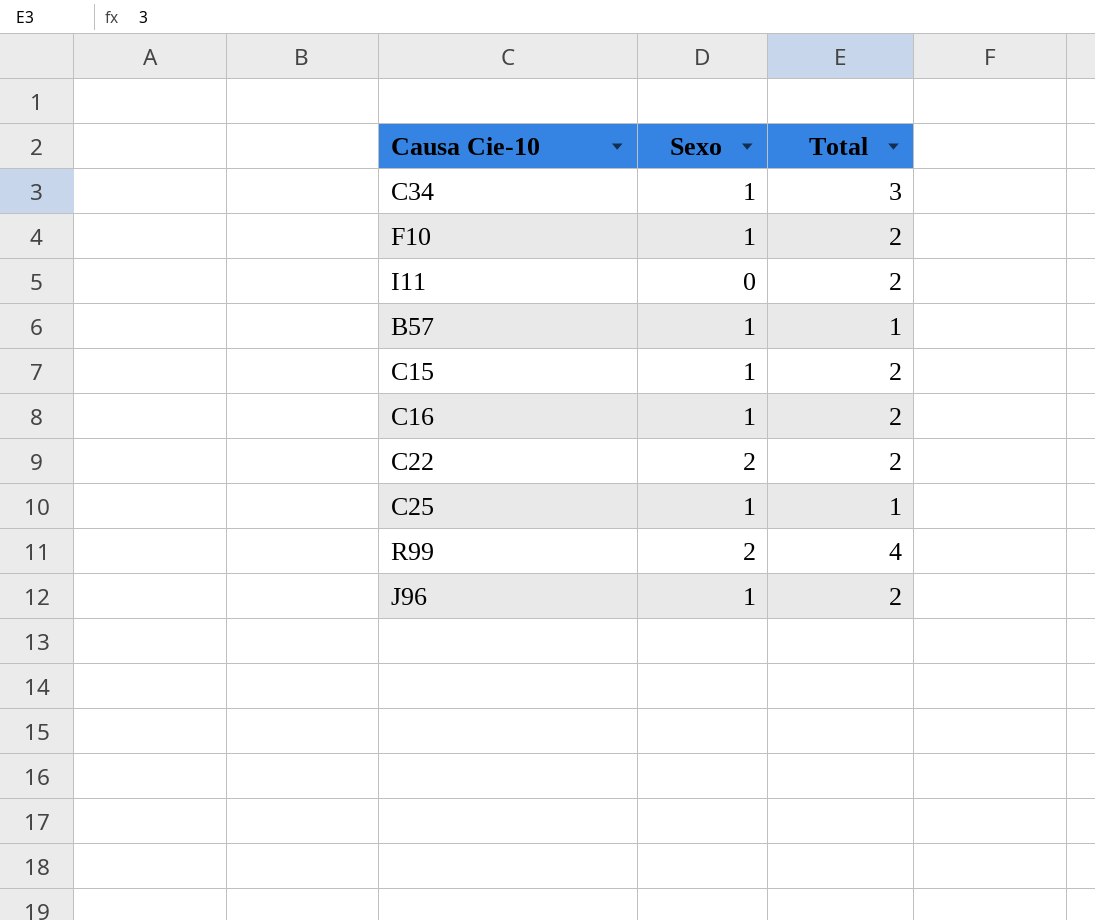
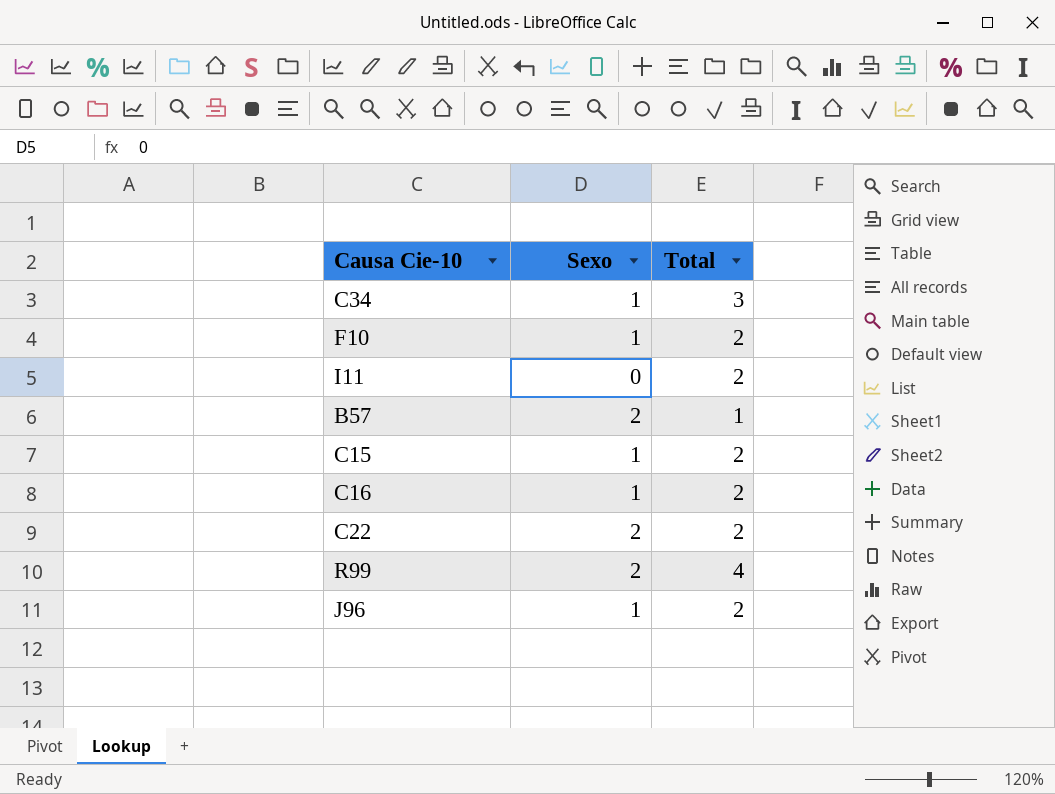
row C25: 1 | 1 -> none
B57 | Sexo: 1 -> 2

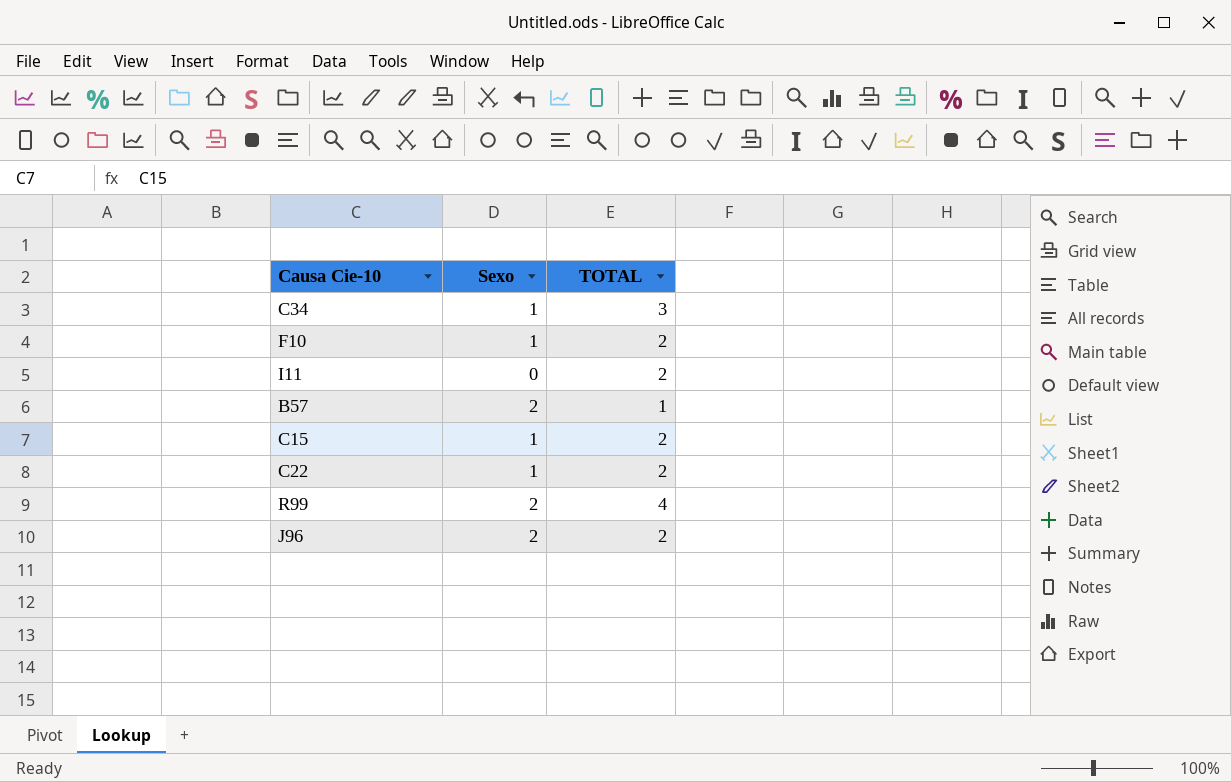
column name: Total -> TOTAL
row C16: 1 | 2 -> none
C22 | Sexo: 2 -> 1
J96 | Sexo: 1 -> 2

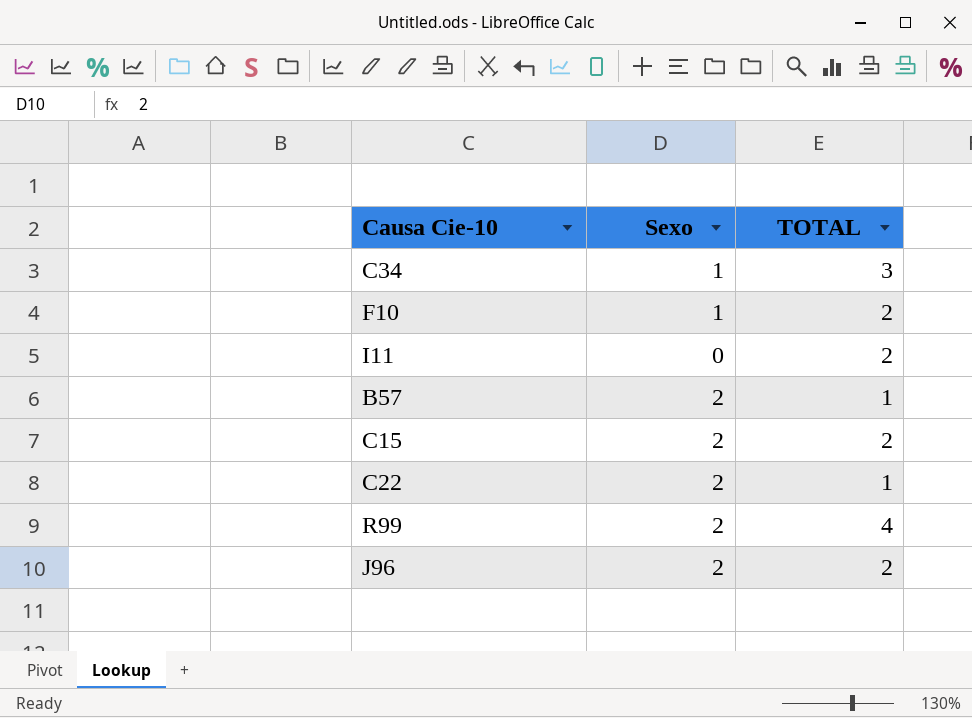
C15 | Sexo: 1 -> 2
C22 | Sexo: 1 -> 2
C22 | TOTAL: 2 -> 1

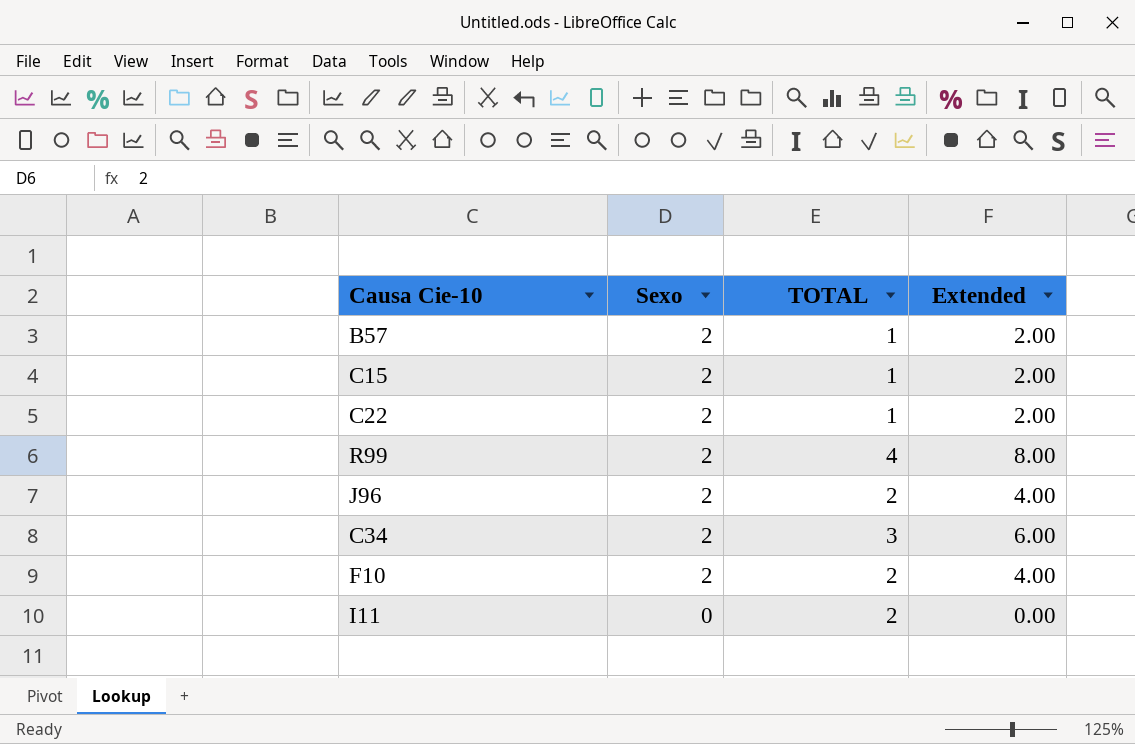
row order: none -> Sexo descending
column Extended | formula: none -> [Sexo] * [TOTAL]
C15 | TOTAL: 2 -> 1
C34 | Sexo: 1 -> 2
F10 | Sexo: 1 -> 2

